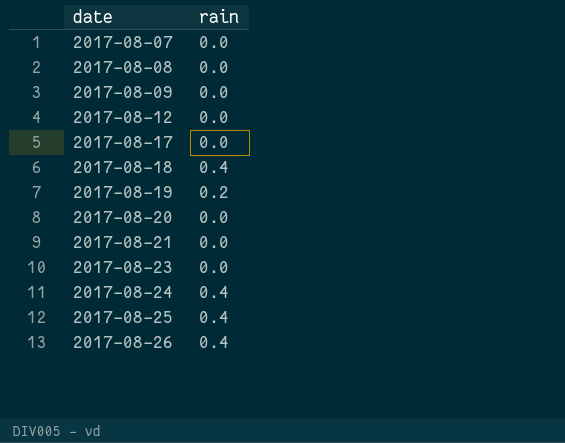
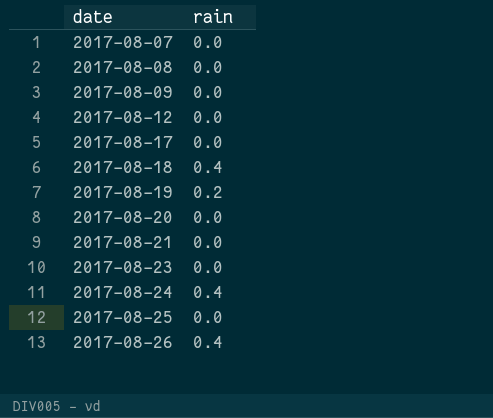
2017-08-25 | rain: 0.4 -> 0.0

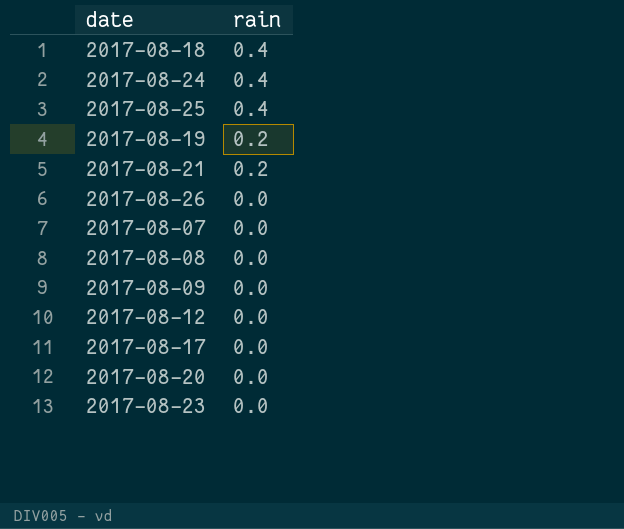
row order: date ascending -> rain descending
2017-08-25 | rain: 0.0 -> 0.4
2017-08-21 | rain: 0.0 -> 0.2
2017-08-26 | rain: 0.4 -> 0.0

